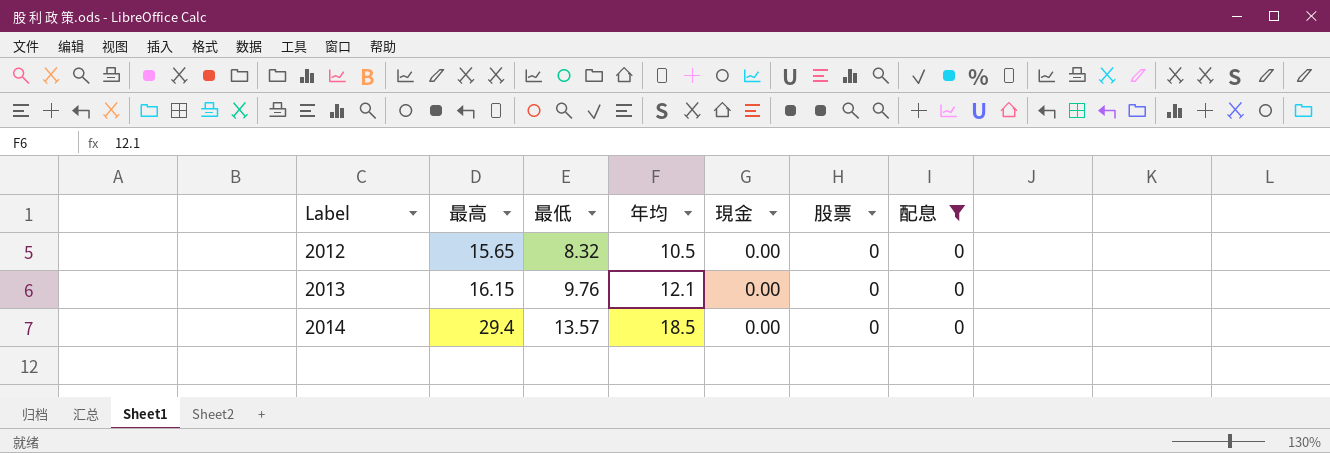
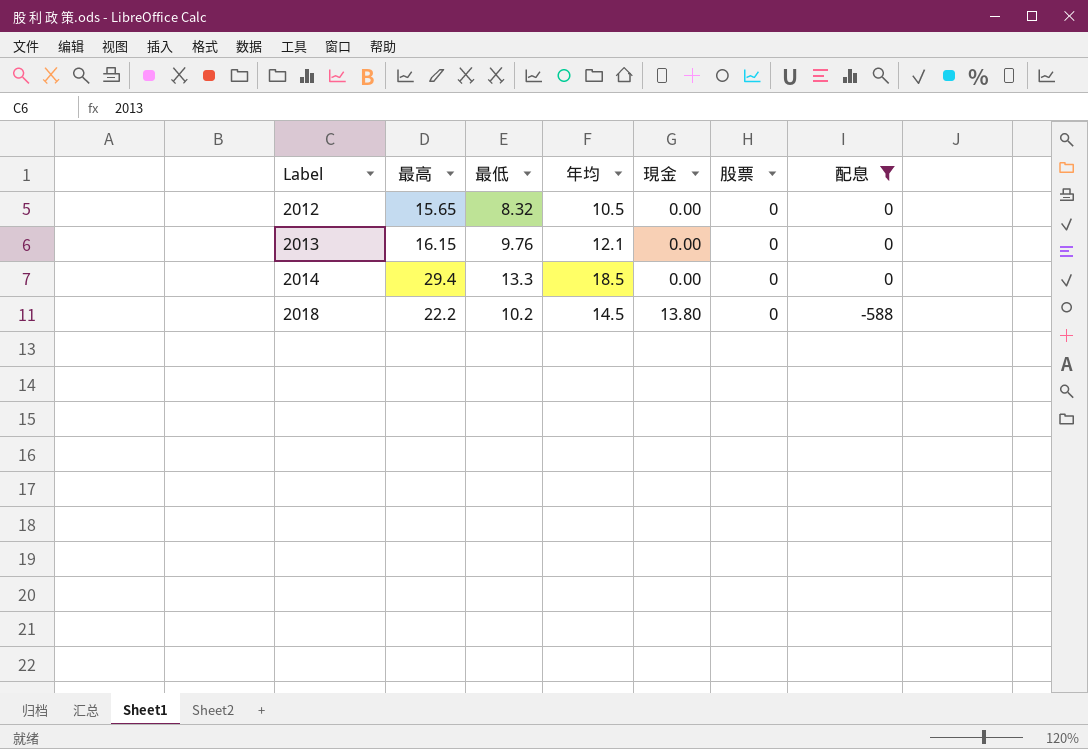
2014 | 最低: 13.57 -> 13.3
row 2018: none -> 22.2 | 10.2 | 14.5 | 13.80 | 0 | -588

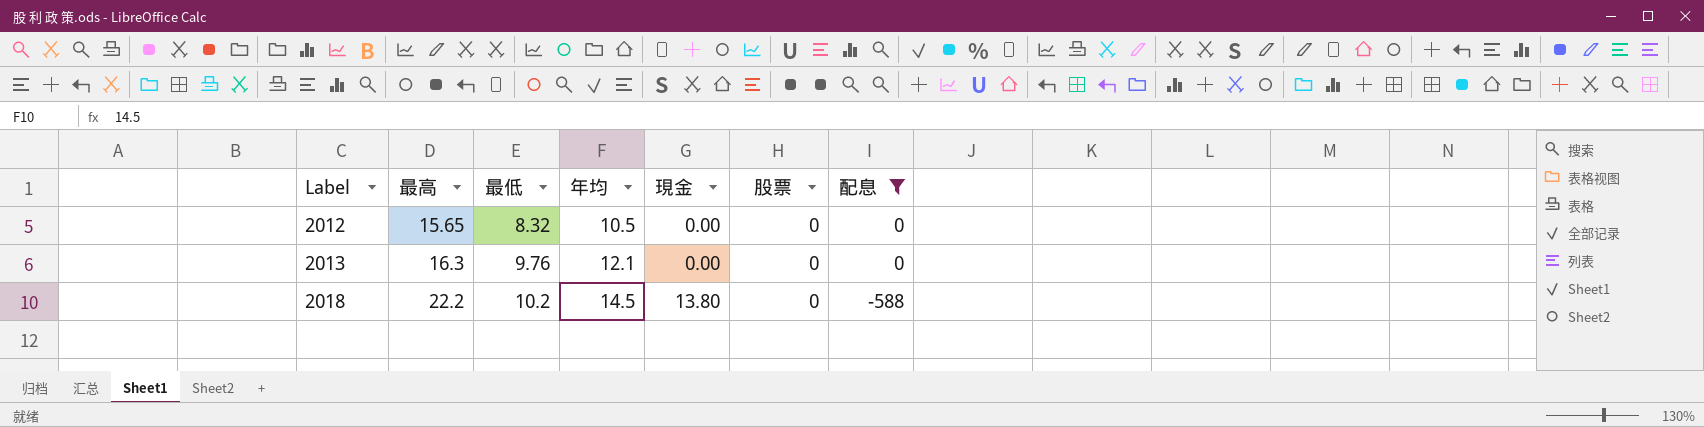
row 2014: 29.4 | 13.3 | 18.5 | 0.00 | 0 | 0 -> none
2013 | 最高: 16.15 -> 16.3

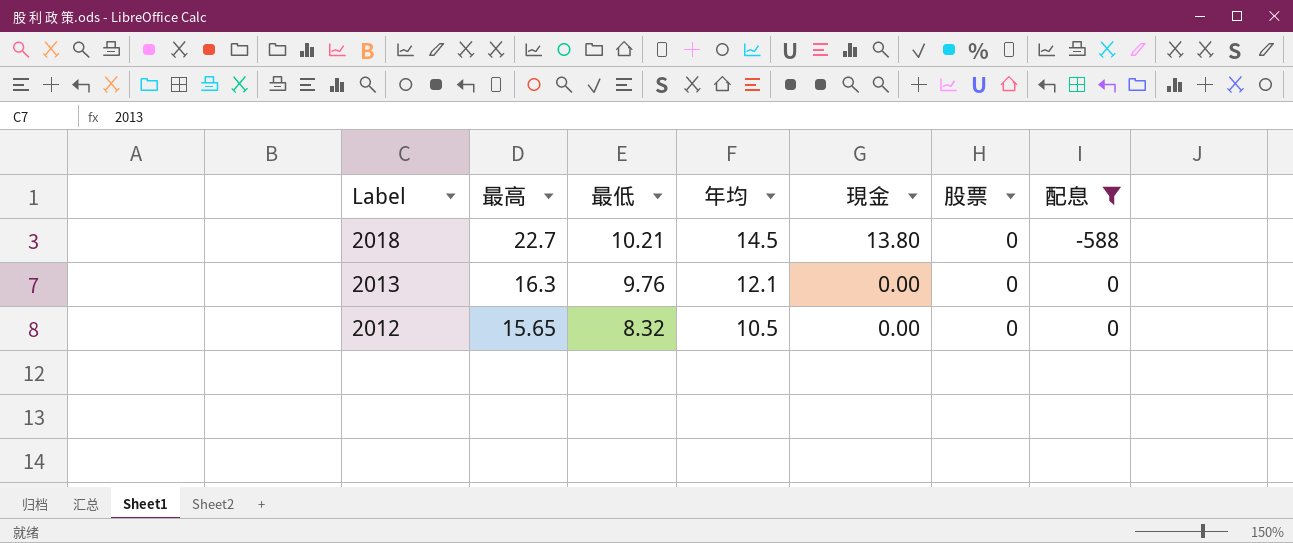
row order: Label ascending -> Label descending
2018 | 最高: 22.2 -> 22.7
2018 | 最低: 10.2 -> 10.21

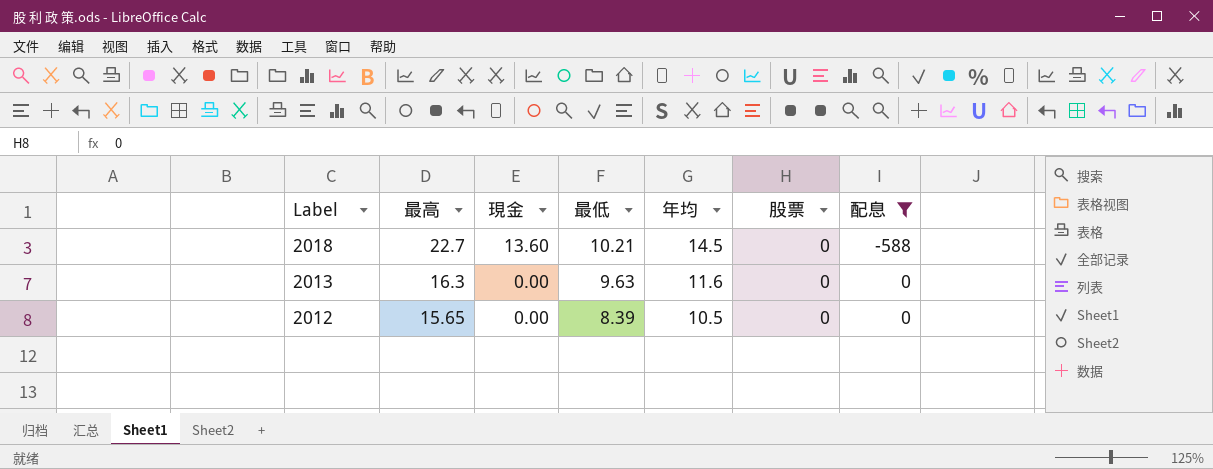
column 現金 | position: 5 -> 3
2018 | 現金: 13.80 -> 13.60
2013 | 最低: 9.76 -> 9.63
2013 | 年均: 12.1 -> 11.6
2012 | 最低: 8.32 -> 8.39

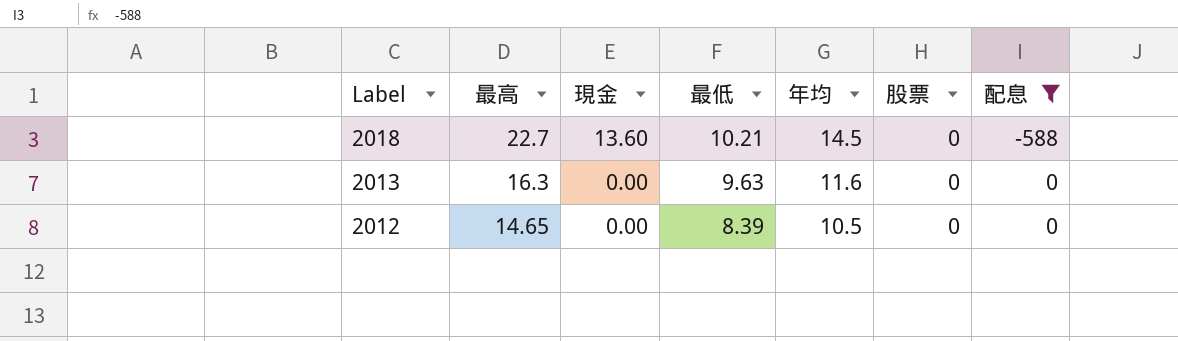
2012 | 最高: 15.65 -> 14.65

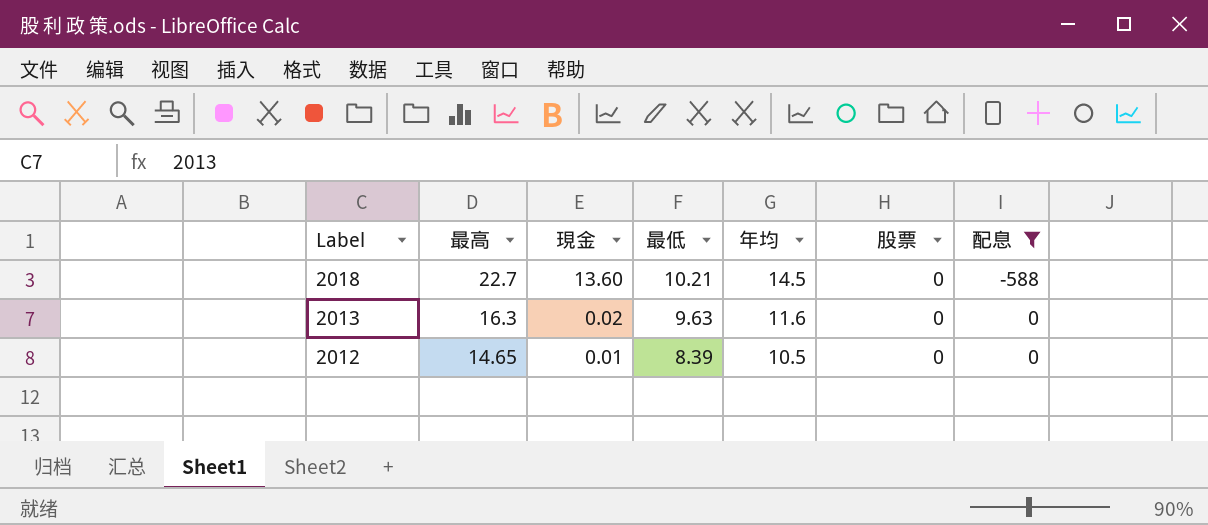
2013 | 現金: 0.00 -> 0.02
2012 | 現金: 0.00 -> 0.01

